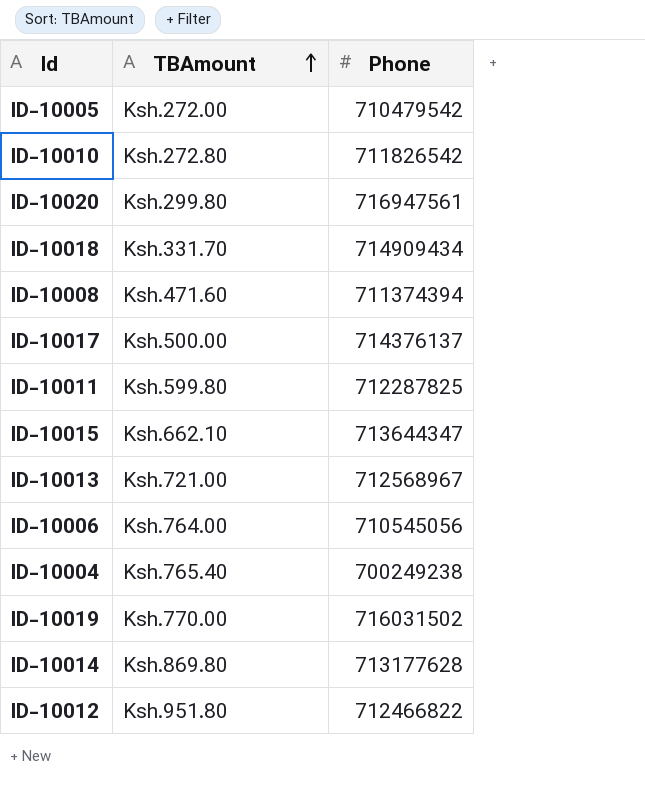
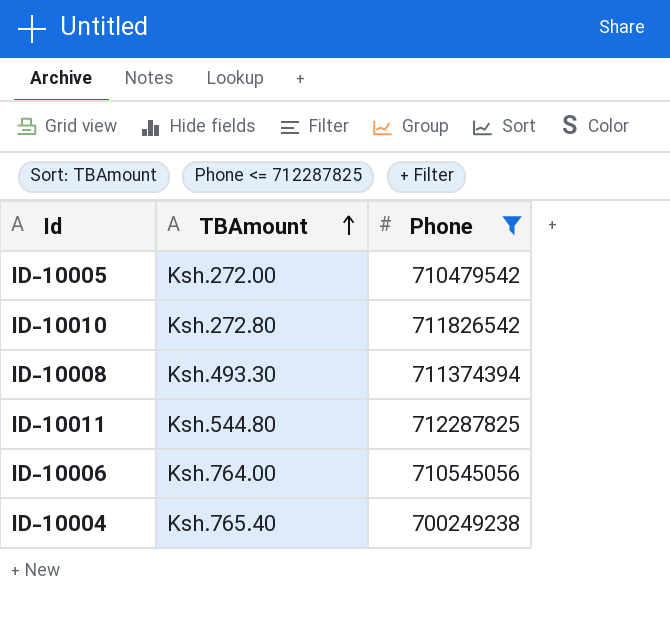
filter: none -> Phone <= 712287825
ID-10008 | TBAmount: Ksh.471.60 -> Ksh.493.30
ID-10011 | TBAmount: Ksh.599.80 -> Ksh.544.80

